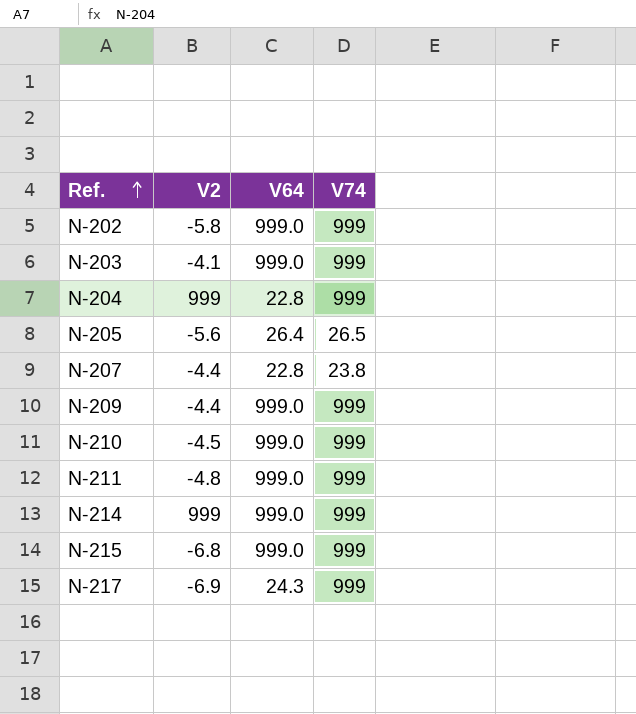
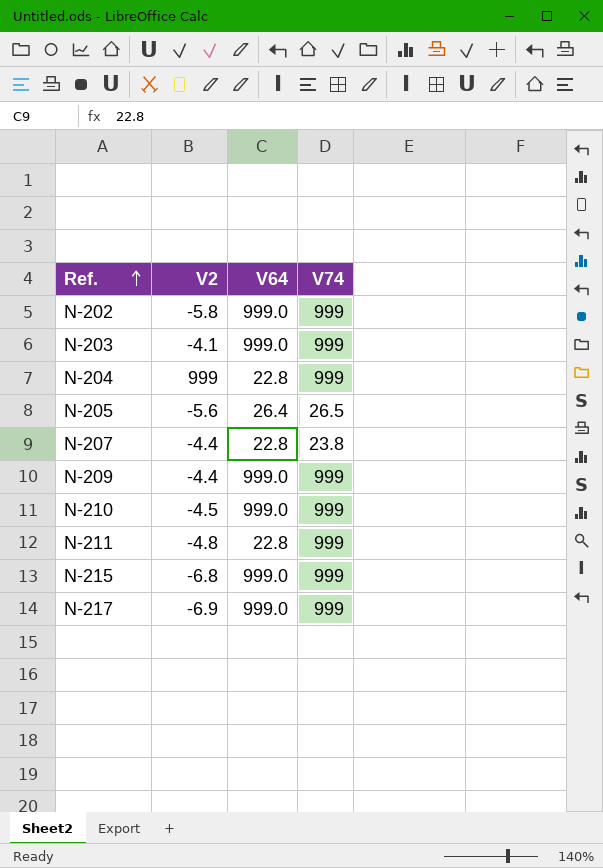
row N-214: 999 | 999.0 | 999 -> none
N-211 | V64: 999.0 -> 22.8
N-217 | V64: 24.3 -> 999.0

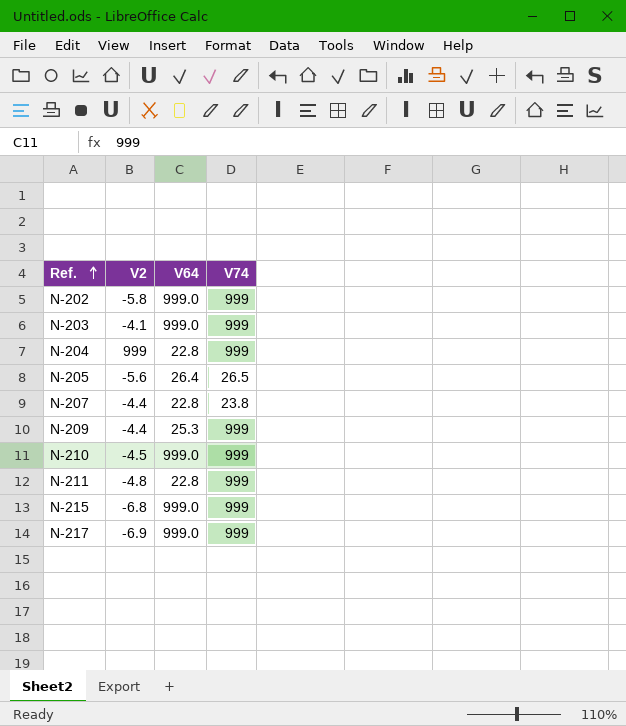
N-209 | V64: 999.0 -> 25.3

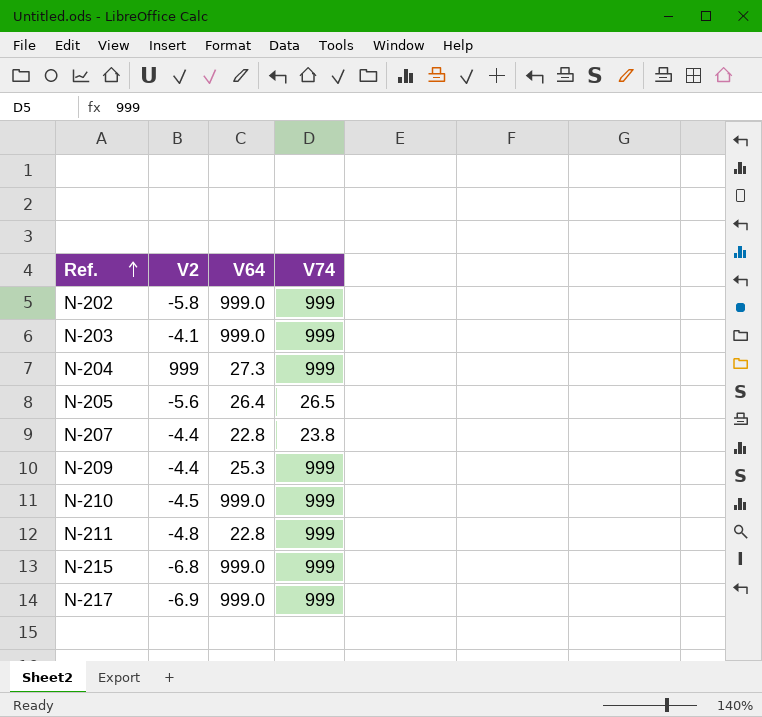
N-204 | V64: 22.8 -> 27.3

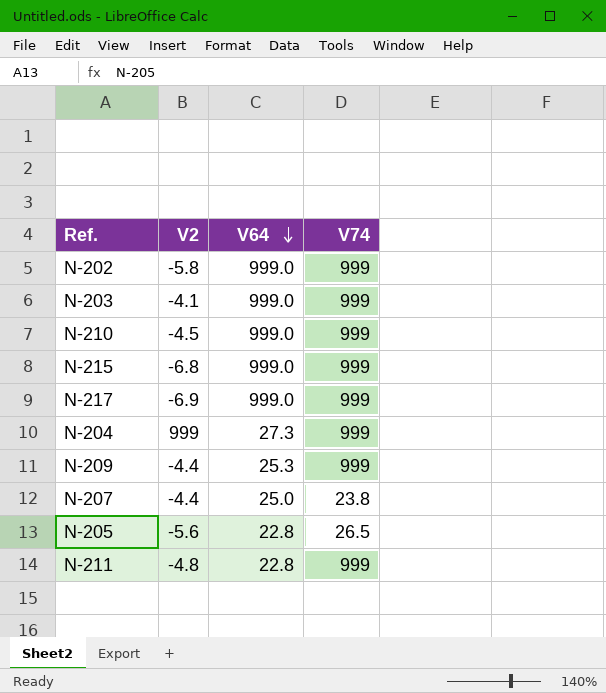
row order: Ref. ascending -> V64 descending
N-207 | V64: 22.8 -> 25.0
N-205 | V64: 26.4 -> 22.8

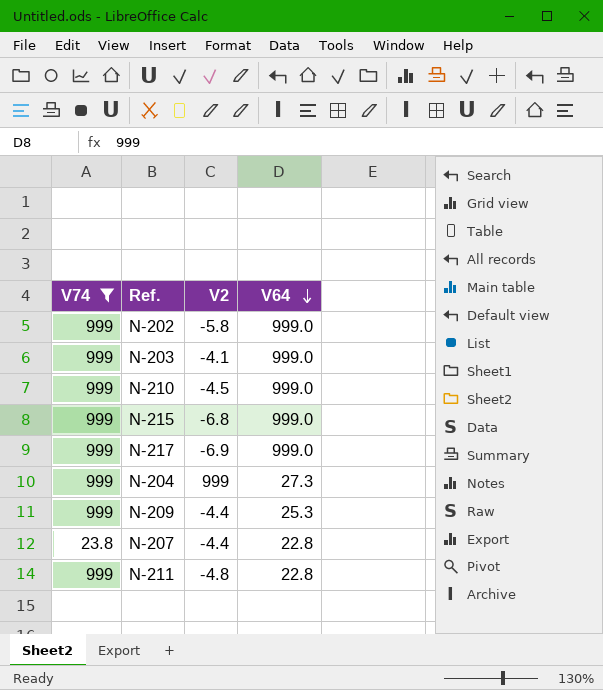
filter: none -> V74 != 26.5
column V74 | position: 4 -> 1
N-207 | V64: 25.0 -> 22.8

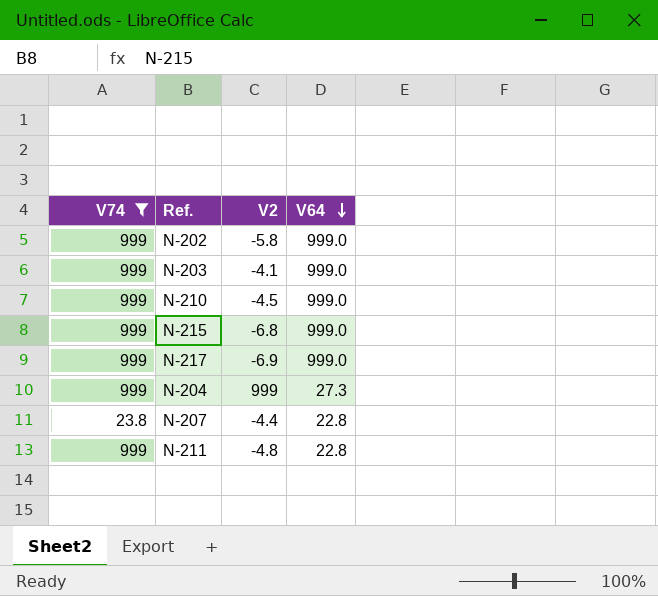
row N-209: 999 | -4.4 | 25.3 -> none

